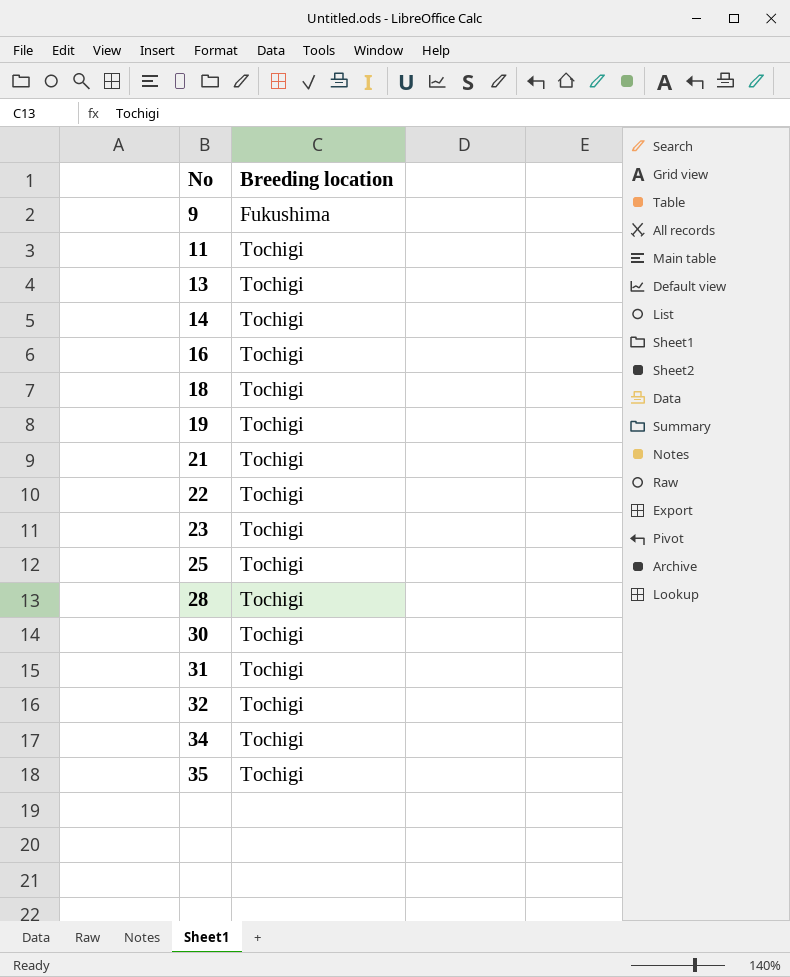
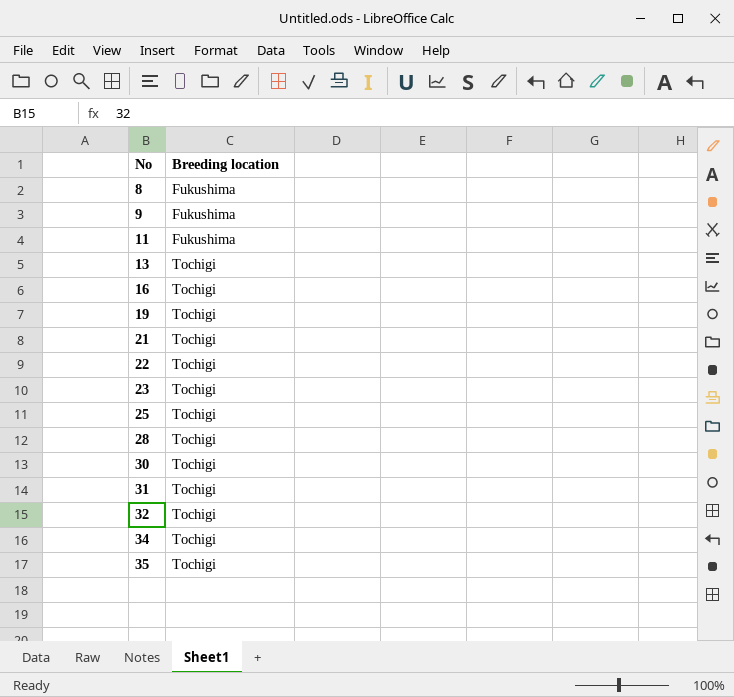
row 14: Tochigi -> none
row 18: Tochigi -> none
row 8: none -> Fukushima
11 | Breeding location: Tochigi -> Fukushima

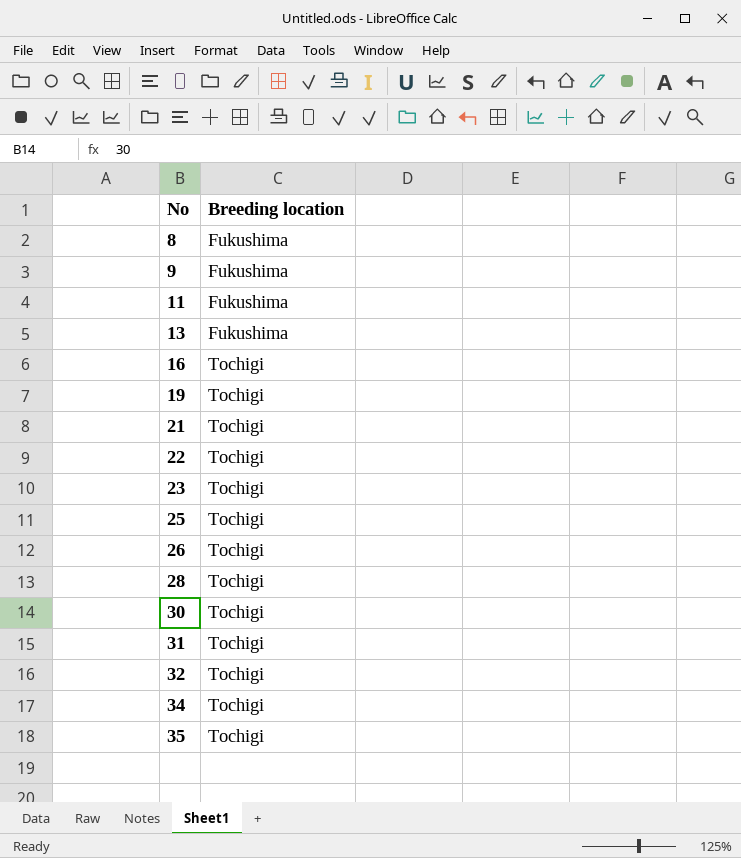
13 | Breeding location: Tochigi -> Fukushima
row 26: none -> Tochigi

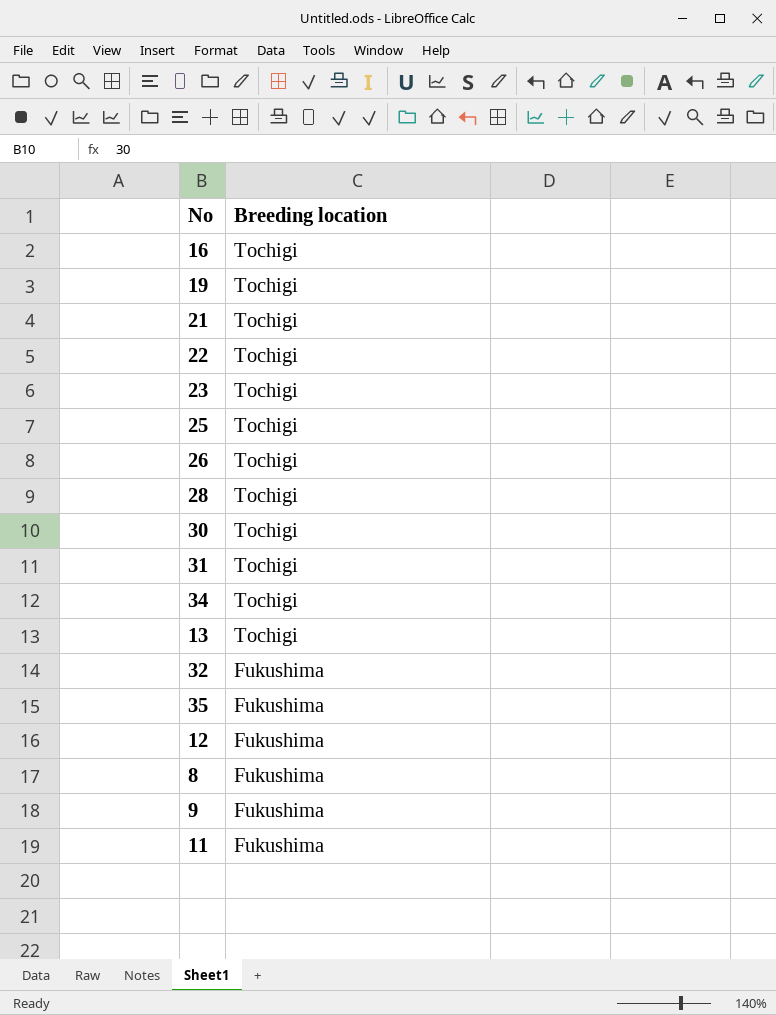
row order: No ascending -> Breeding location descending
13 | Breeding location: Fukushima -> Tochigi
32 | Breeding location: Tochigi -> Fukushima
35 | Breeding location: Tochigi -> Fukushima
row 12: none -> Fukushima

